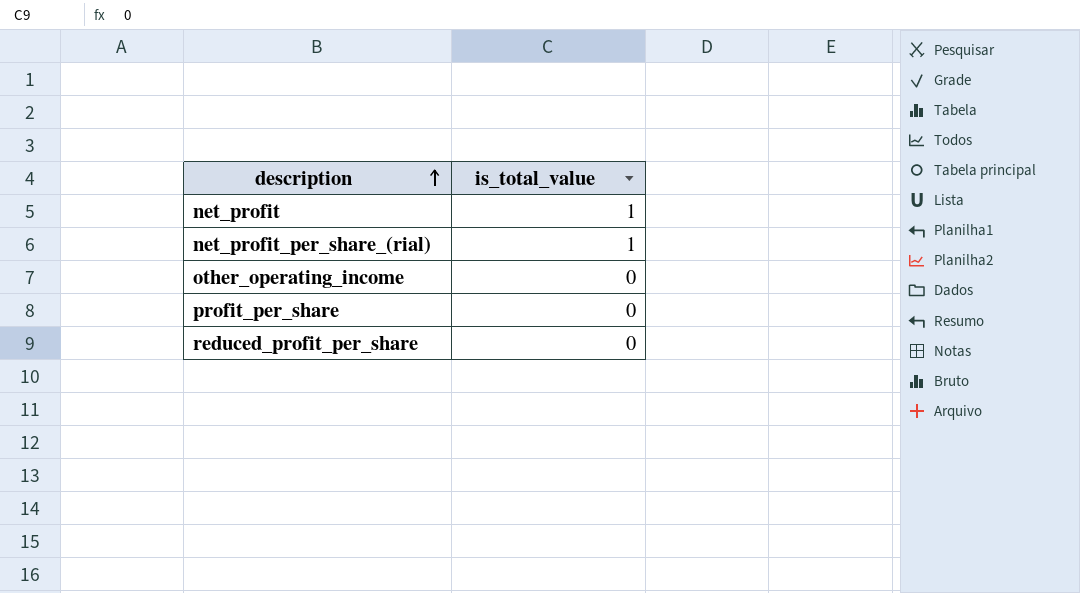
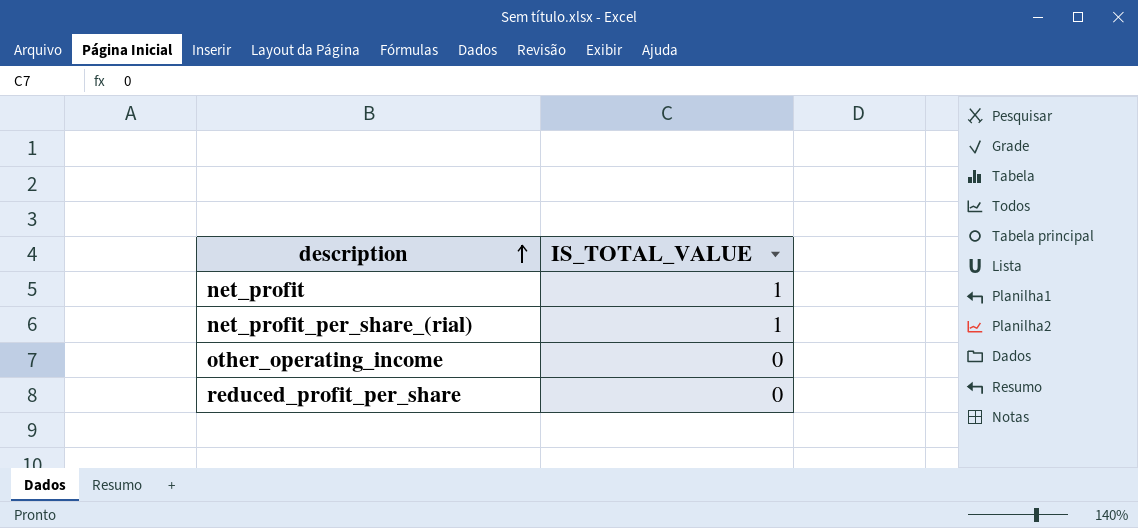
column name: is_total_value -> IS_TOTAL_VALUE
row profit_per_share: 0 -> none

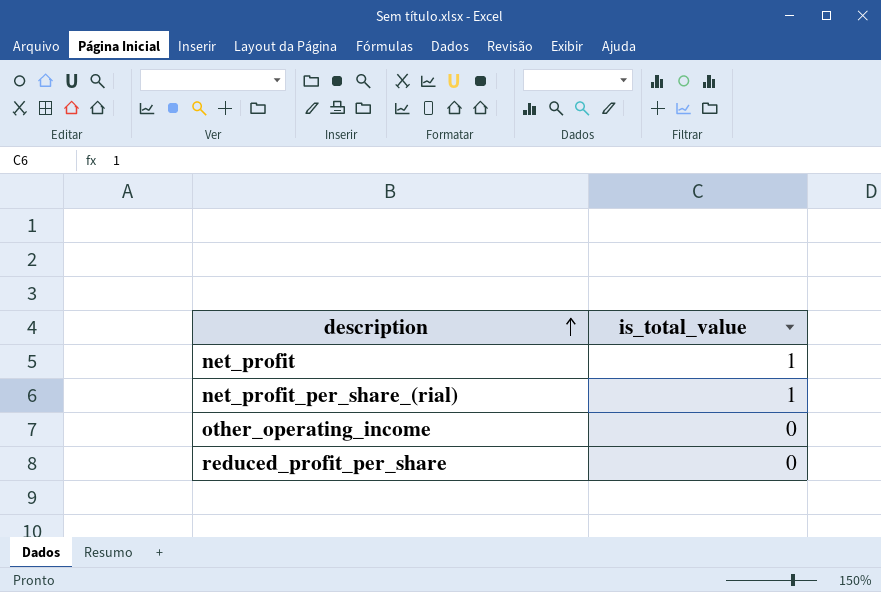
column name: IS_TOTAL_VALUE -> is_total_value

